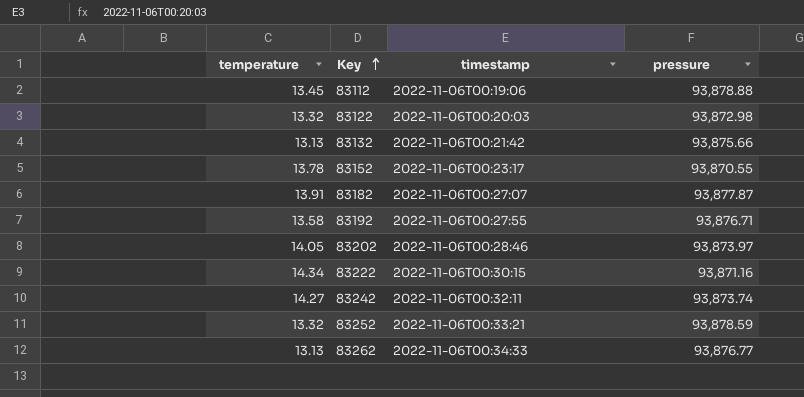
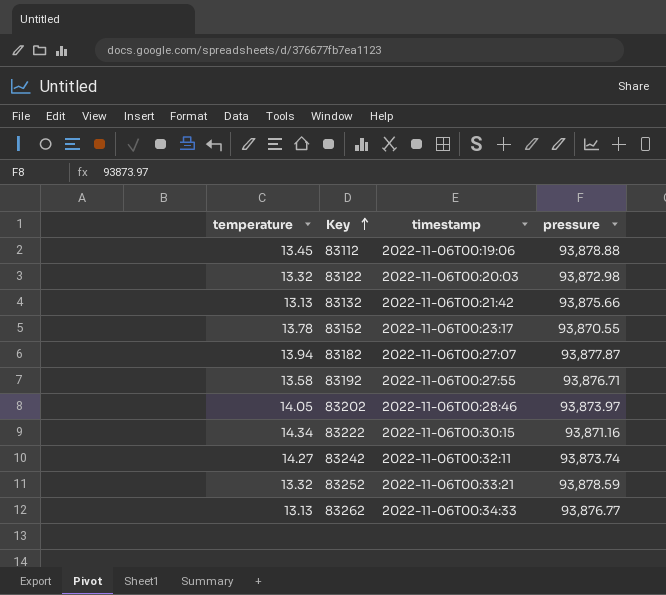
83182 | temperature: 13.91 -> 13.94

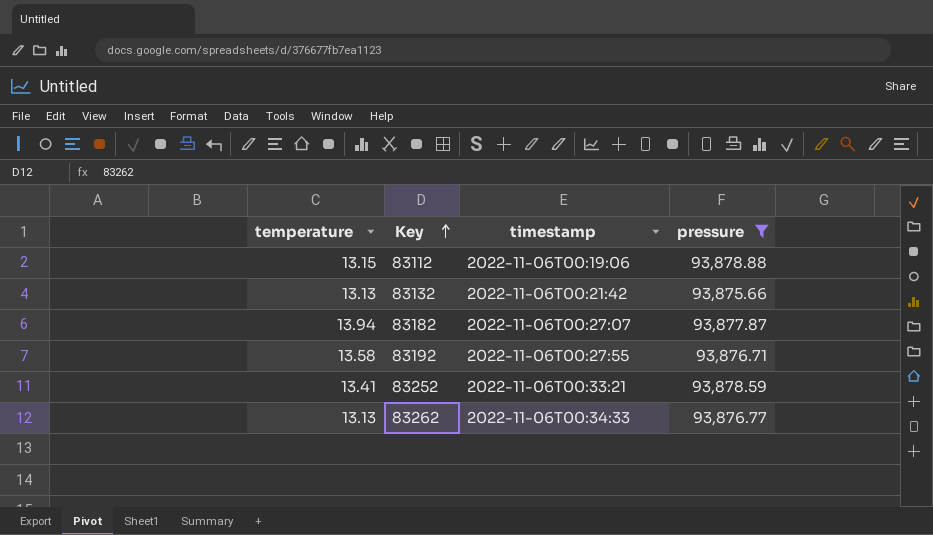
filter: none -> pressure >= 93,875.66
83112 | temperature: 13.45 -> 13.15
83252 | temperature: 13.32 -> 13.41

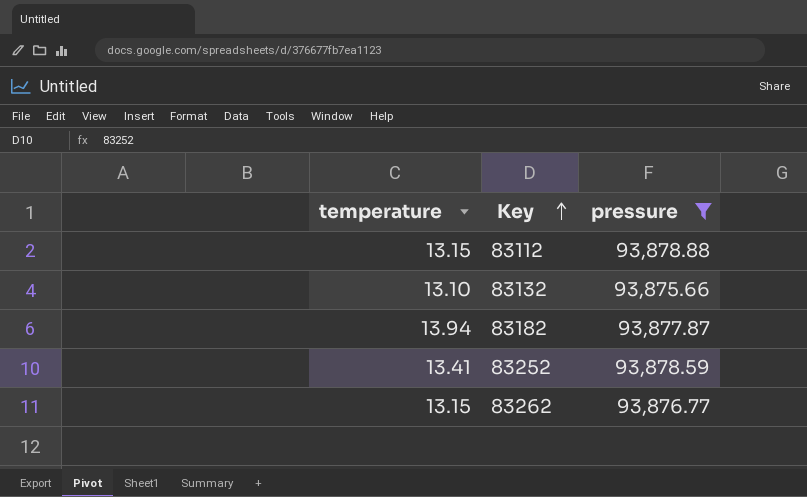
column timestamp | position: 3 -> none
row 83192: 13.58 | 2022-11-06T00:27:55 | 93,876.71 -> none
83132 | temperature: 13.13 -> 13.10
83262 | temperature: 13.13 -> 13.15

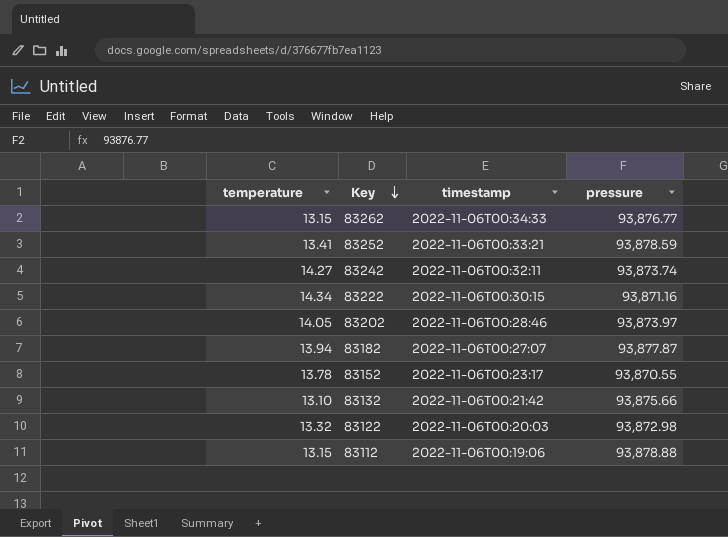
filter: pressure >= 93,875.66 -> none
row order: Key ascending -> Key descending
column timestamp | position: none -> 3

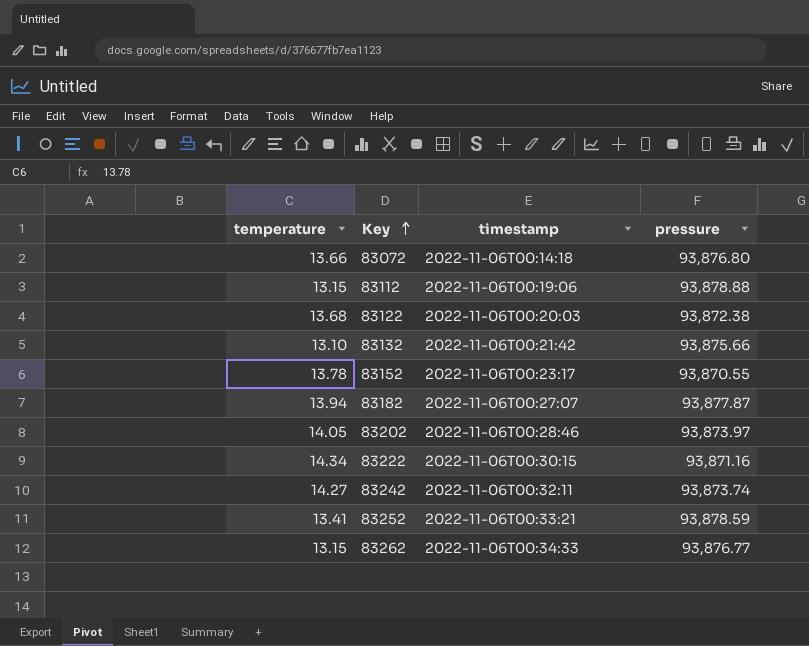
row order: Key descending -> Key ascending
row 83072: none -> 13.66 | 2022-11-06T00:14:18 | 93,876.80
83122 | temperature: 13.32 -> 13.68
83122 | pressure: 93,872.98 -> 93,872.38

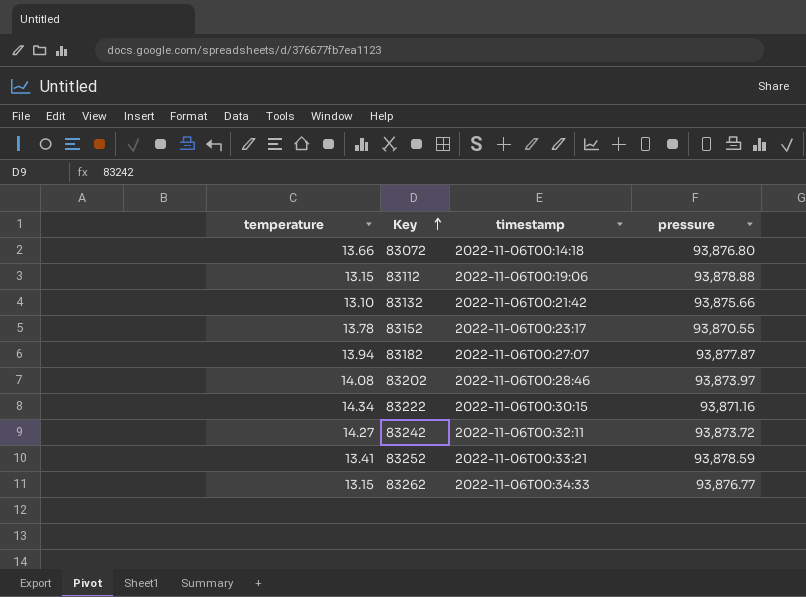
row 83122: 13.68 | 2022-11-06T00:20:03 | 93,872.38 -> none
83202 | temperature: 14.05 -> 14.08
83242 | pressure: 93,873.74 -> 93,873.72

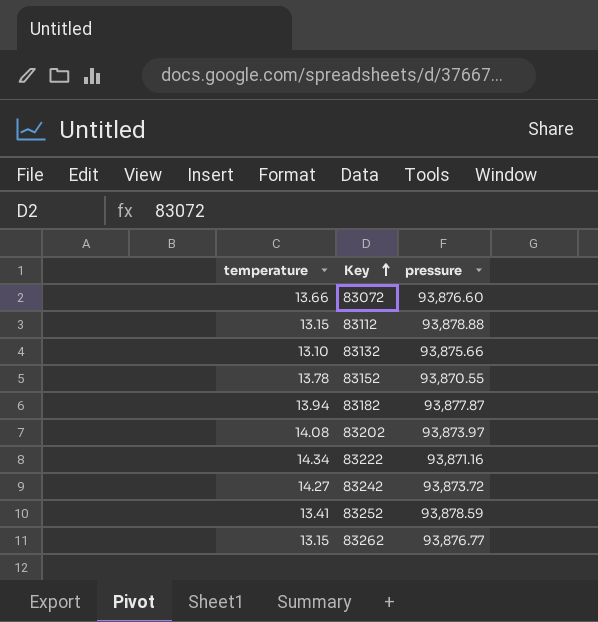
column timestamp | position: 3 -> none
83072 | pressure: 93,876.80 -> 93,876.60

